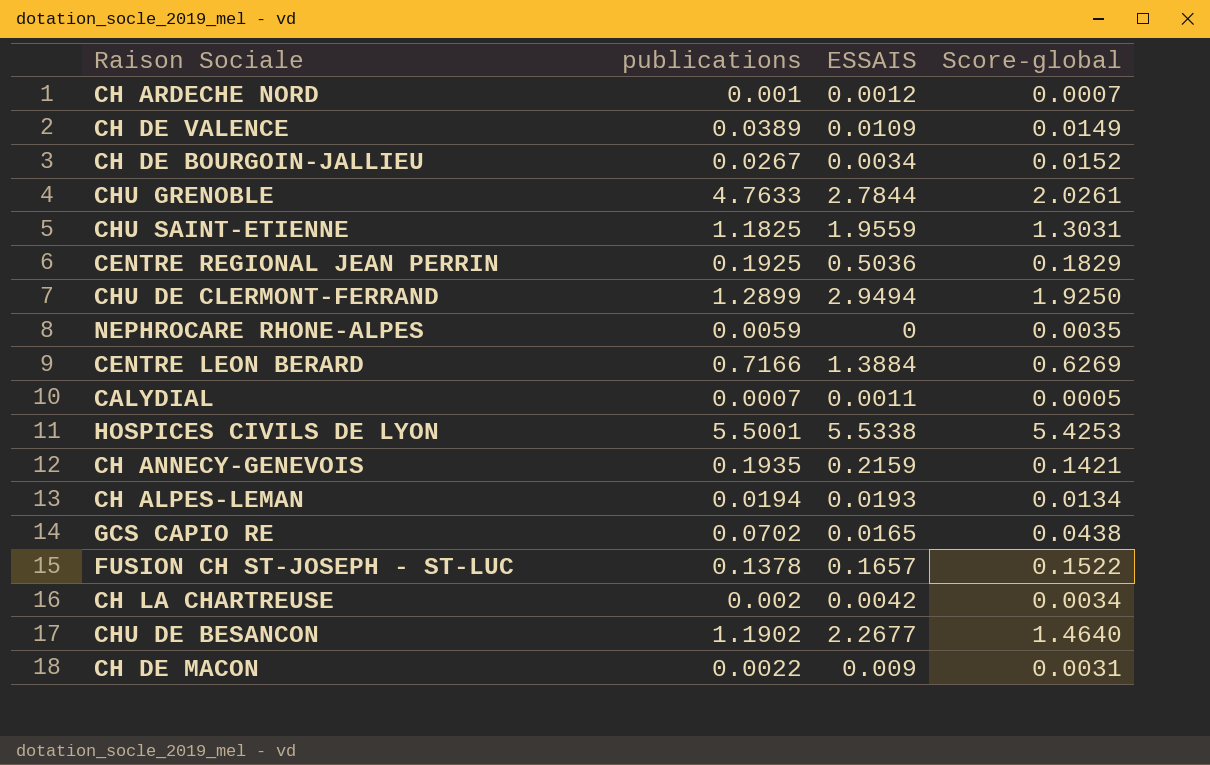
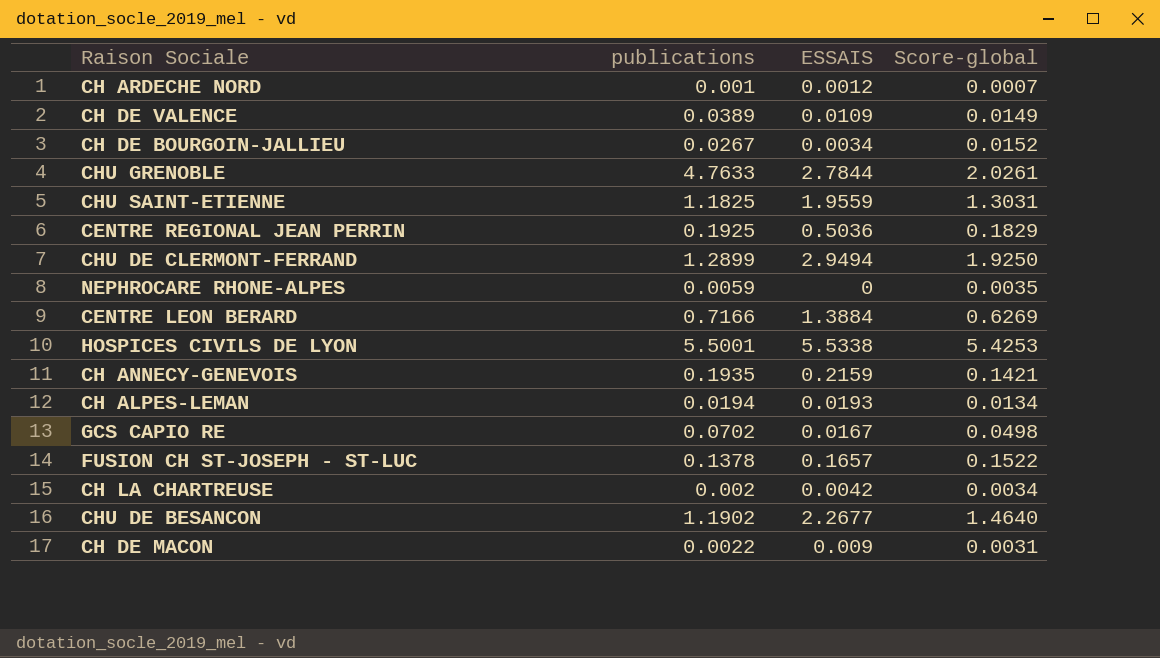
row CALYDIAL: 0.0007 | 0.0011 | 0.0005 -> none
GCS CAPIO RE | ESSAIS: 0.0165 -> 0.0167
GCS CAPIO RE | Score-global: 0.0438 -> 0.0498

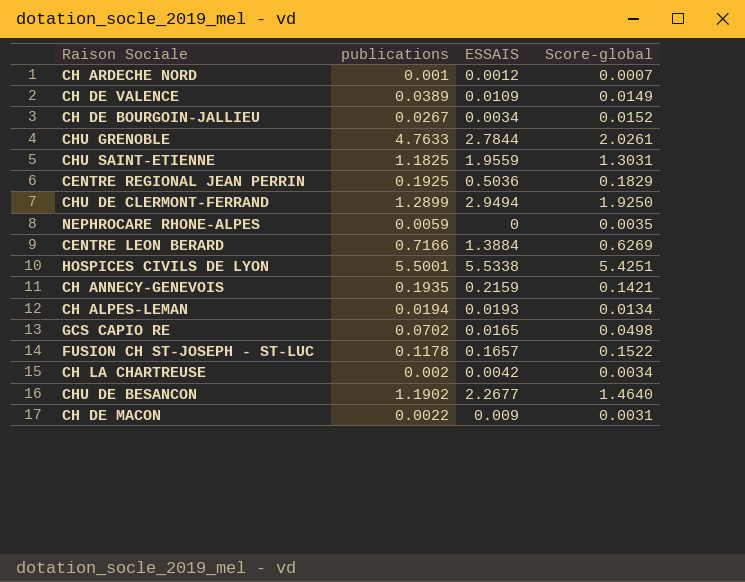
HOSPICES CIVILS DE LYON | Score-global: 5.4253 -> 5.4251
GCS CAPIO RE | ESSAIS: 0.0167 -> 0.0165
FUSION CH ST-JOSEPH - ST-LUC | publications: 0.1378 -> 0.1178

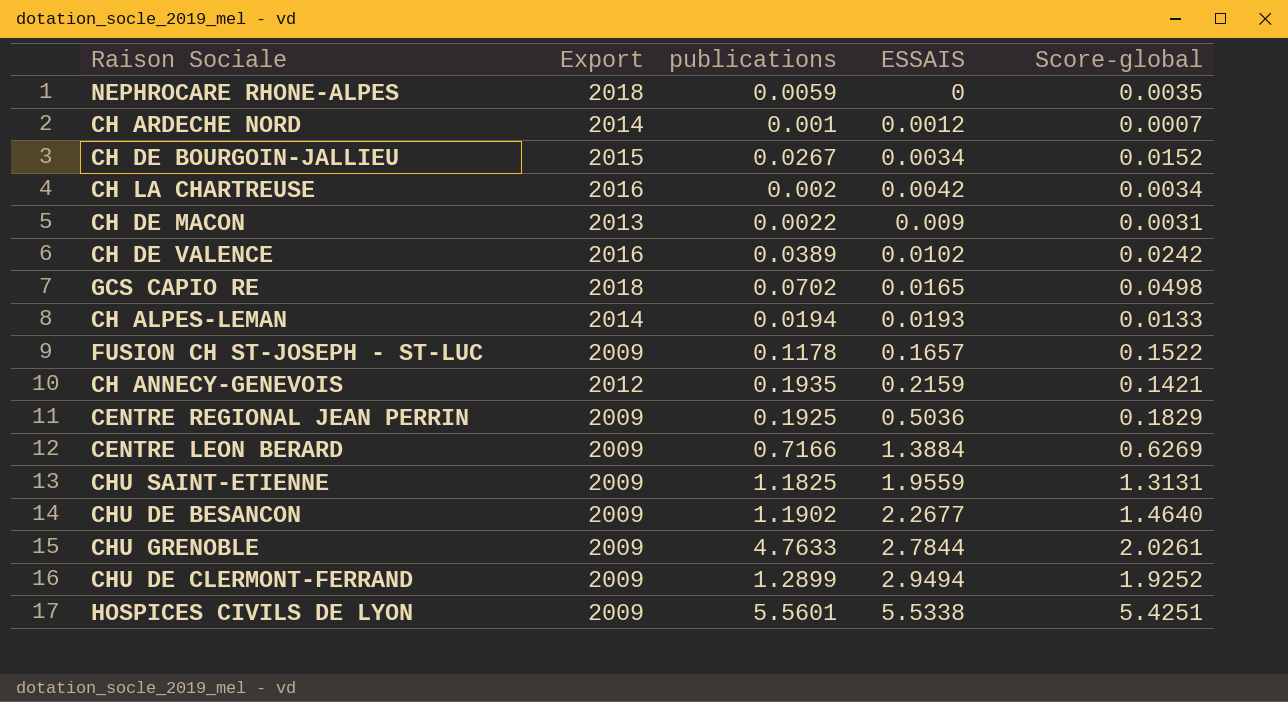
row order: none -> ESSAIS ascending
column Export | position: none -> 2
CH DE VALENCE | ESSAIS: 0.0109 -> 0.0102
CH DE VALENCE | Score-global: 0.0149 -> 0.0242
CH ALPES-LEMAN | Score-global: 0.0134 -> 0.0133
CHU SAINT-ETIENNE | Score-global: 1.3031 -> 1.3131
CHU DE CLERMONT-FERRAND | Score-global: 1.9250 -> 1.9252
HOSPICES CIVILS DE LYON | publications: 5.5001 -> 5.5601

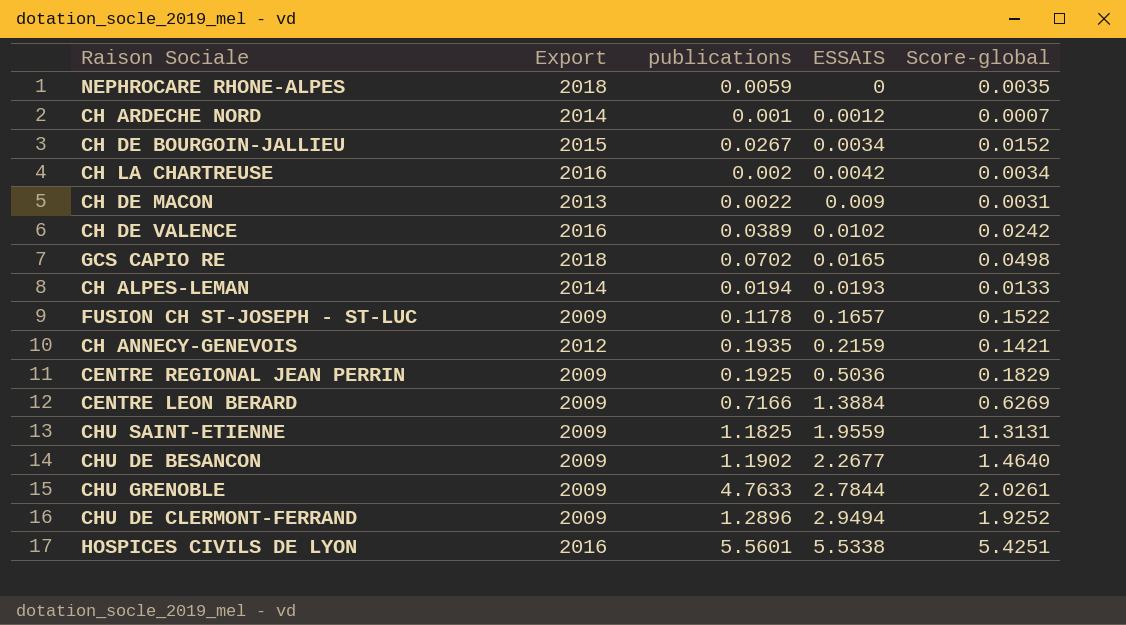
CHU DE CLERMONT-FERRAND | publications: 1.2899 -> 1.2896
HOSPICES CIVILS DE LYON | Export: 2009 -> 2016

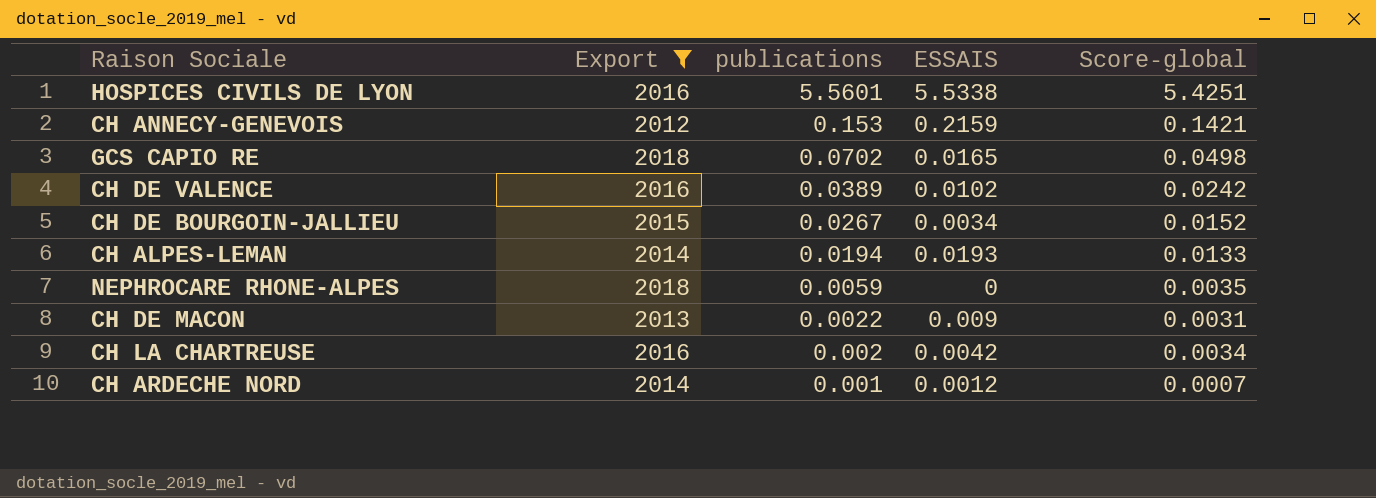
filter: none -> Export != 2009
row order: ESSAIS ascending -> publications descending
CH ANNECY-GENEVOIS | publications: 0.1935 -> 0.153

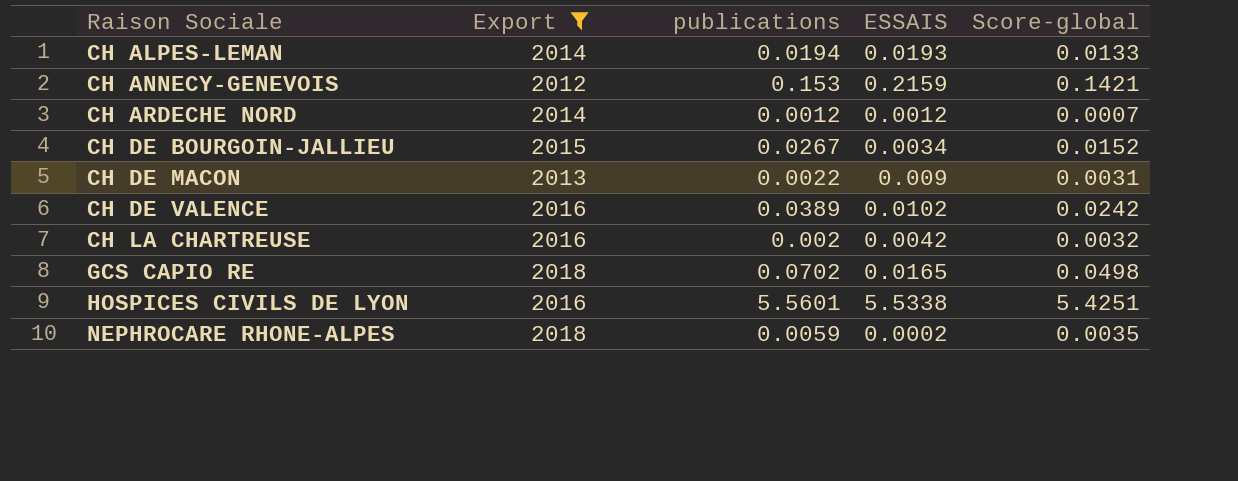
row order: publications descending -> Raison Sociale ascending
CH ARDECHE NORD | publications: 0.001 -> 0.0012
CH LA CHARTREUSE | Score-global: 0.0034 -> 0.0032
NEPHROCARE RHONE-ALPES | ESSAIS: 0 -> 0.0002

